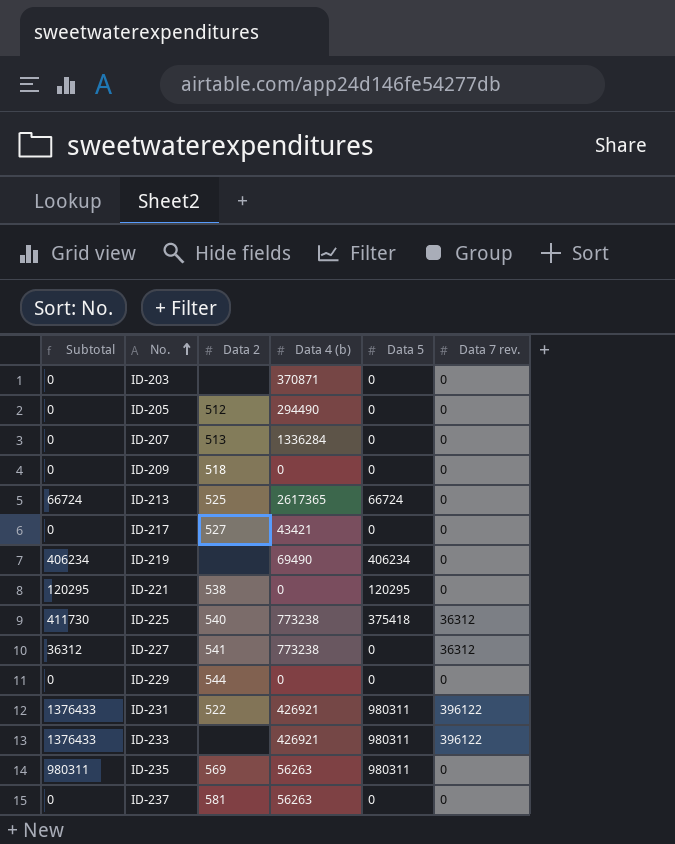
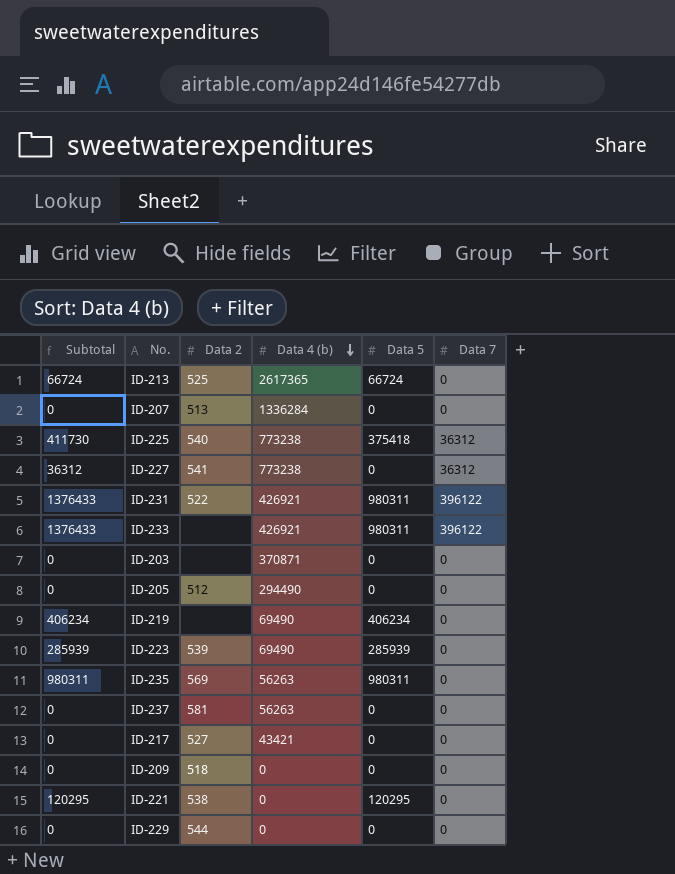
row order: No. ascending -> Data 4 (b) descending
column name: Data 7 rev. -> Data 7
row ID-223: none -> 285939 | 539 | 69490 | 285939 | 0

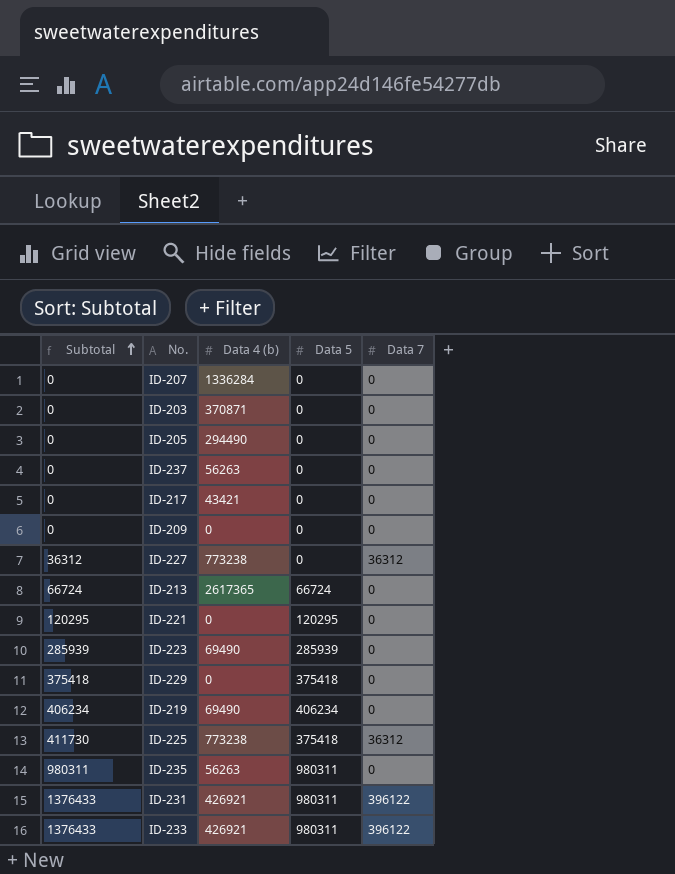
row order: Data 4 (b) descending -> Subtotal ascending
column Data 2 | position: 3 -> none
ID-229 | Subtotal: 0 -> 375418
ID-229 | Data 5: 0 -> 375418

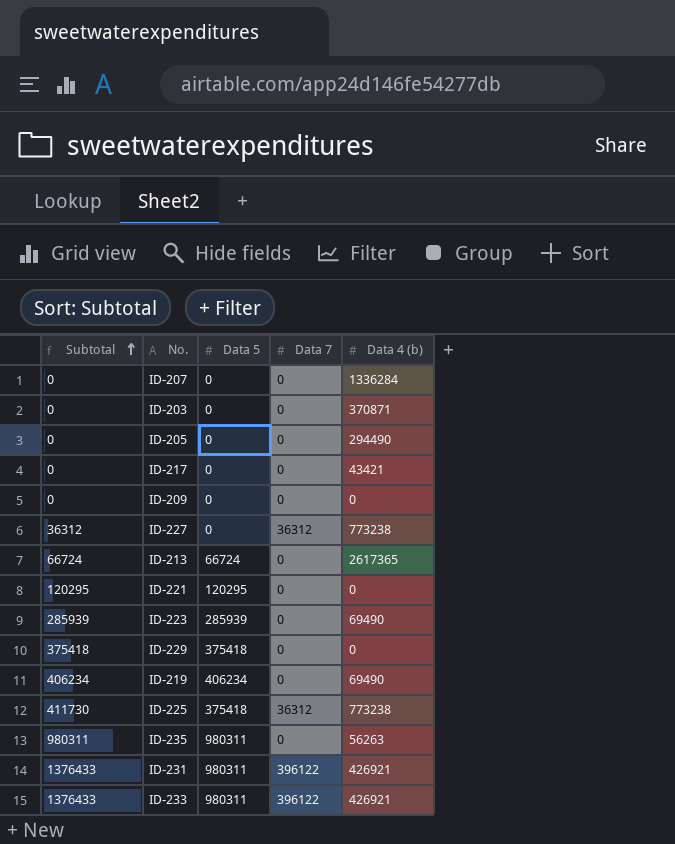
column Data 4 (b) | position: 3 -> 5
row ID-237: 0 | 56263 | 0 | 0 -> none

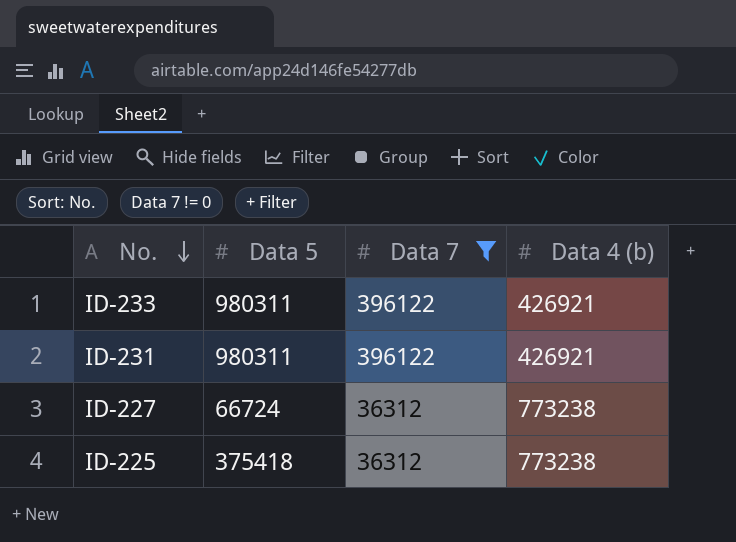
filter: none -> Data 7 != 0
row order: Subtotal ascending -> No. descending
column Subtotal | formula: [Data 5] + [Data 7] -> none
ID-227 | Data 5: 0 -> 66724

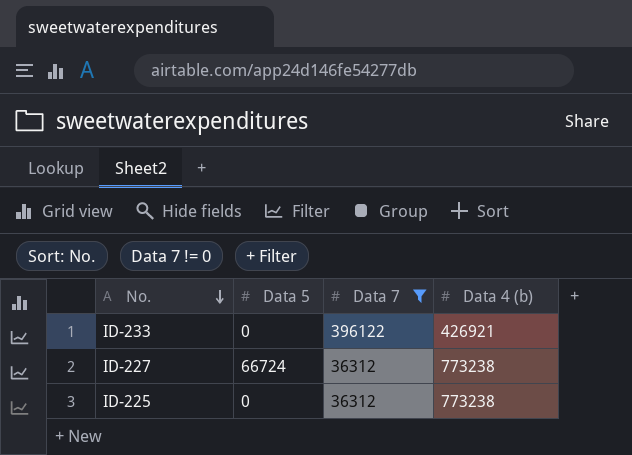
row ID-231: 980311 | 396122 | 426921 -> none
ID-233 | Data 5: 980311 -> 0
ID-225 | Data 5: 375418 -> 0

